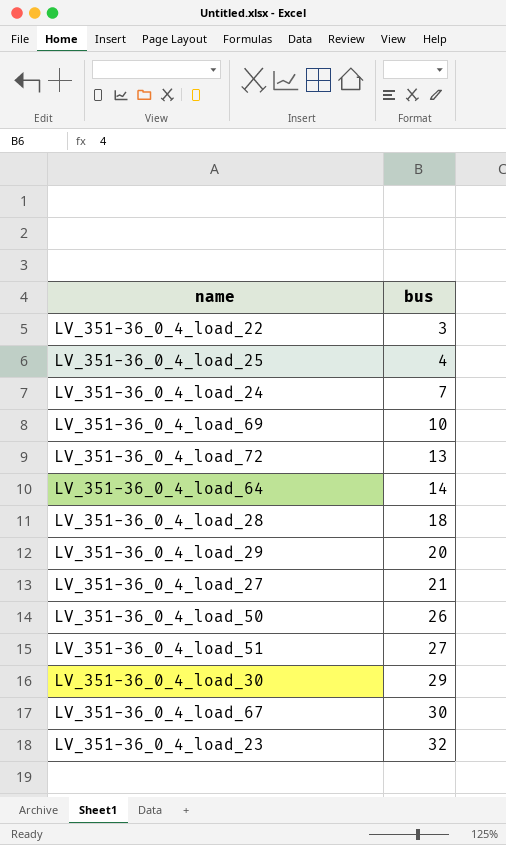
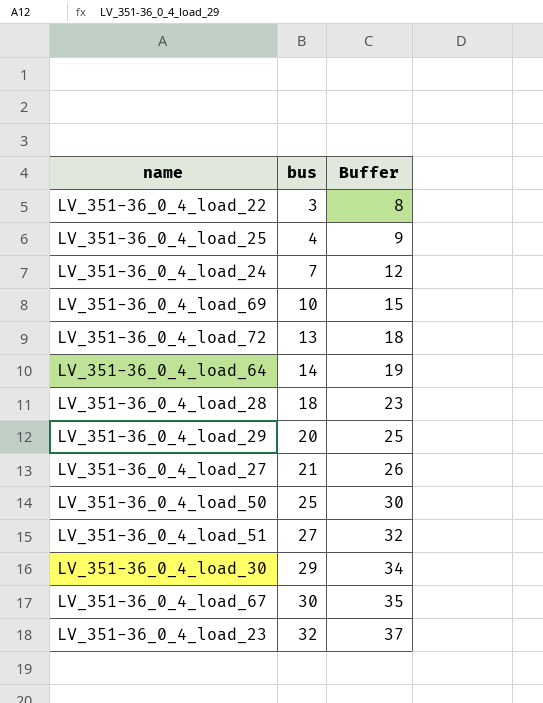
column Buffer | formula: none -> [bus] + 5
LV_351-36_0_4_load_50 | bus: 26 -> 25

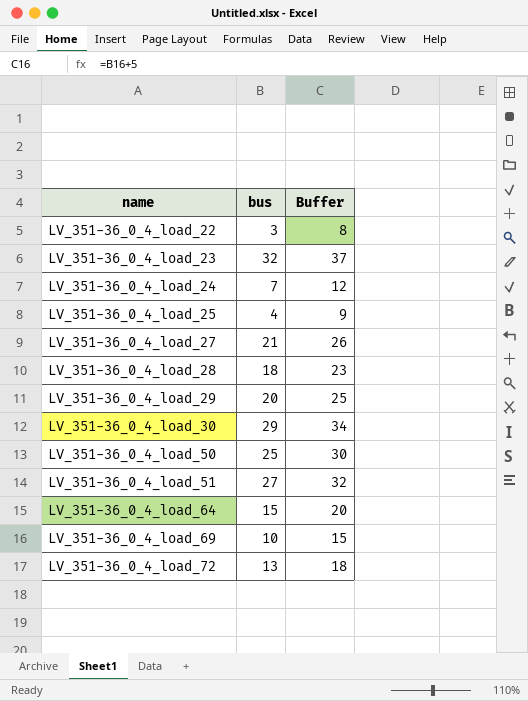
row order: bus ascending -> name ascending
row LV_351-36_0_4_load_67: 30 | 35 -> none
LV_351-36_0_4_load_64 | bus: 14 -> 15
LV_351-36_0_4_load_64 | Buffer: 19 -> 20

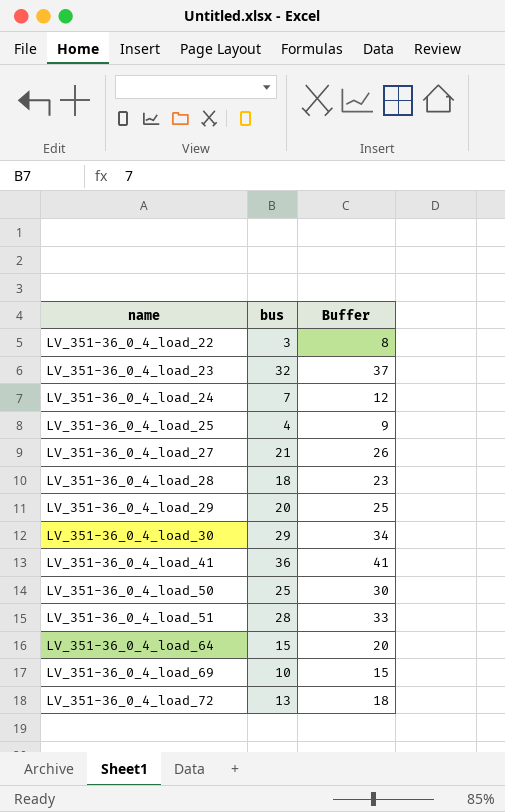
row LV_351-36_0_4_load_41: none -> 36 | 41
LV_351-36_0_4_load_51 | bus: 27 -> 28
LV_351-36_0_4_load_51 | Buffer: 32 -> 33

